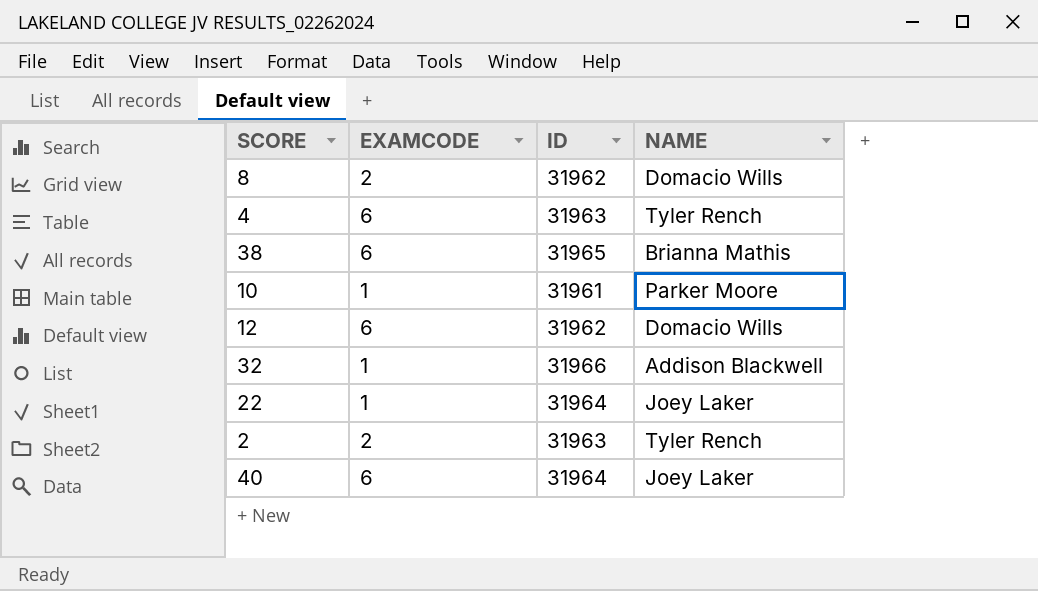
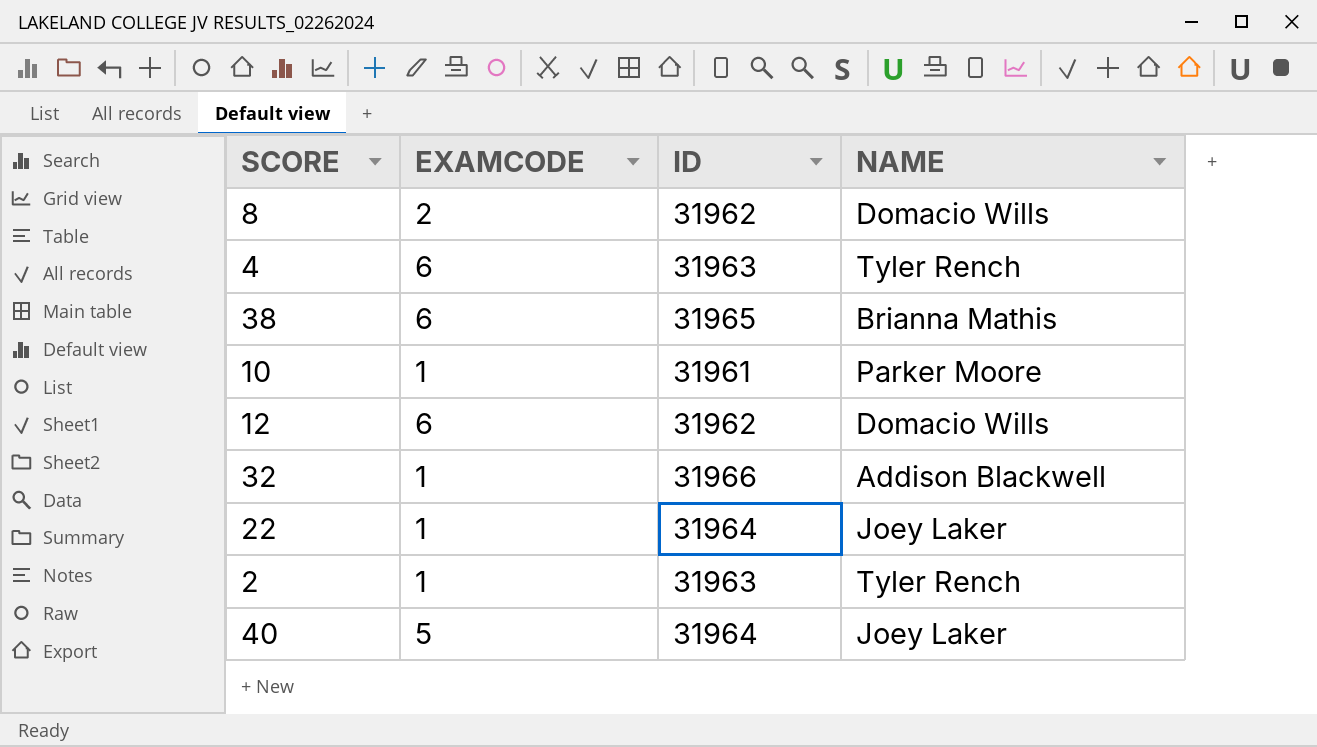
2 | EXAMCODE: 2 -> 1
40 | EXAMCODE: 6 -> 5

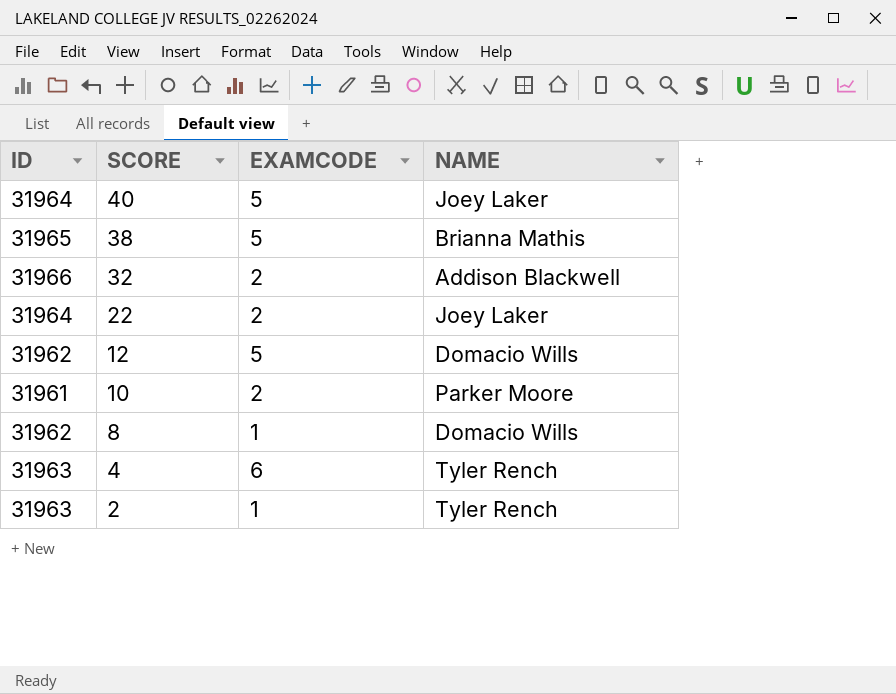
row order: none -> SCORE descending
column ID | position: 3 -> 1
38 | EXAMCODE: 6 -> 5
32 | EXAMCODE: 1 -> 2
22 | EXAMCODE: 1 -> 2
12 | EXAMCODE: 6 -> 5
10 | EXAMCODE: 1 -> 2
8 | EXAMCODE: 2 -> 1

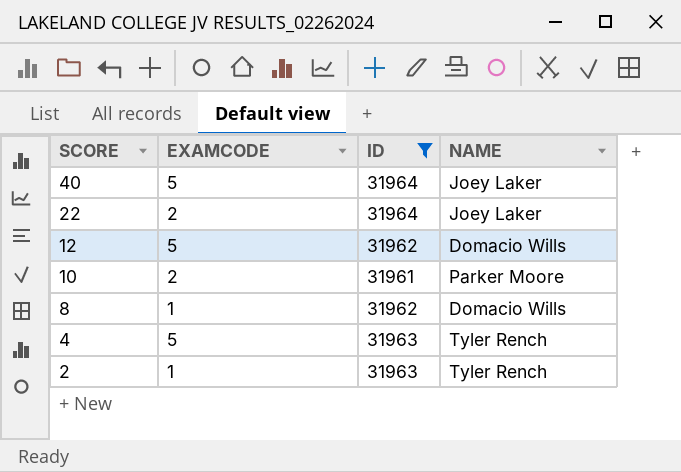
filter: none -> ID <= 31964
column ID | position: 1 -> 3
4 | EXAMCODE: 6 -> 5

